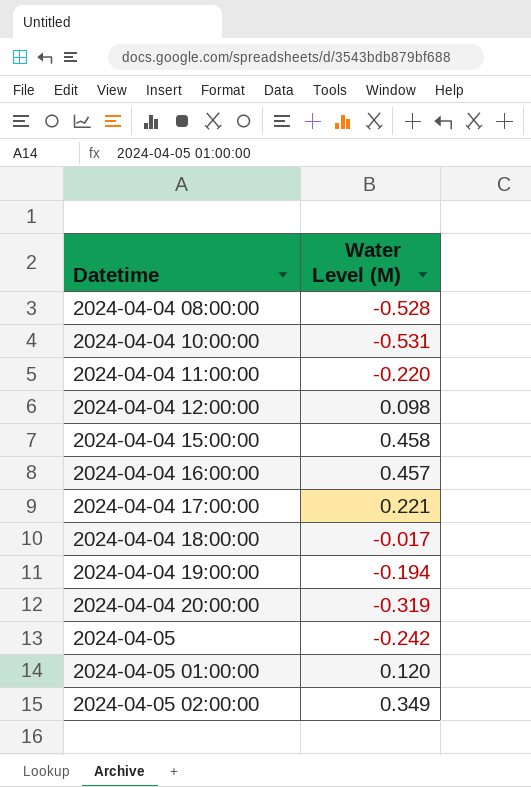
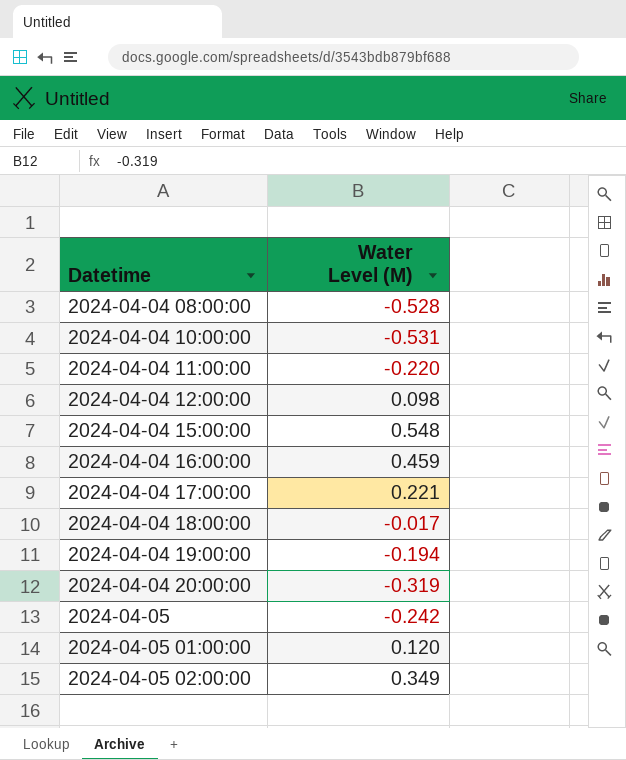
2024-04-04 15:00:00 | Water Level (M): 0.458 -> 0.548
2024-04-04 16:00:00 | Water Level (M): 0.457 -> 0.459

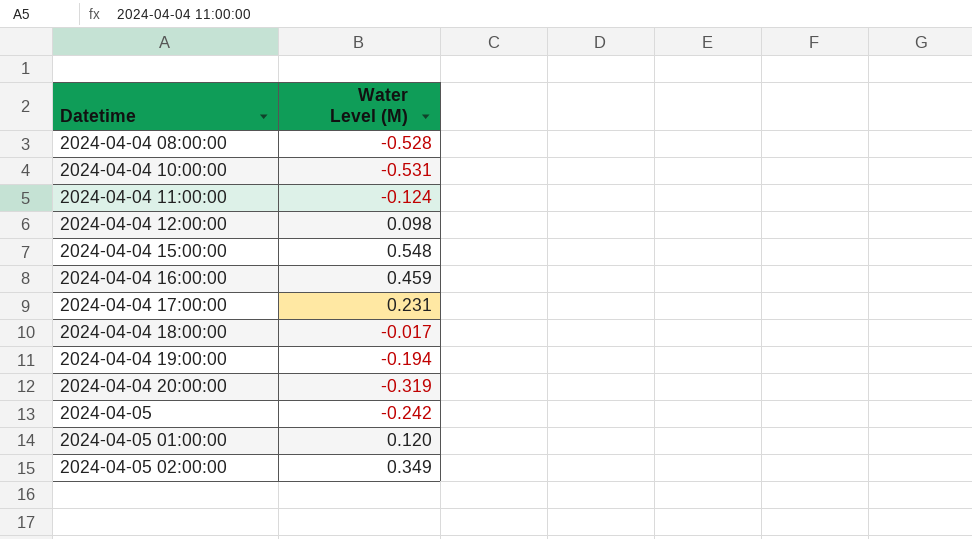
2024-04-04 11:00:00 | Water Level (M): -0.220 -> -0.124
2024-04-04 17:00:00 | Water Level (M): 0.221 -> 0.231

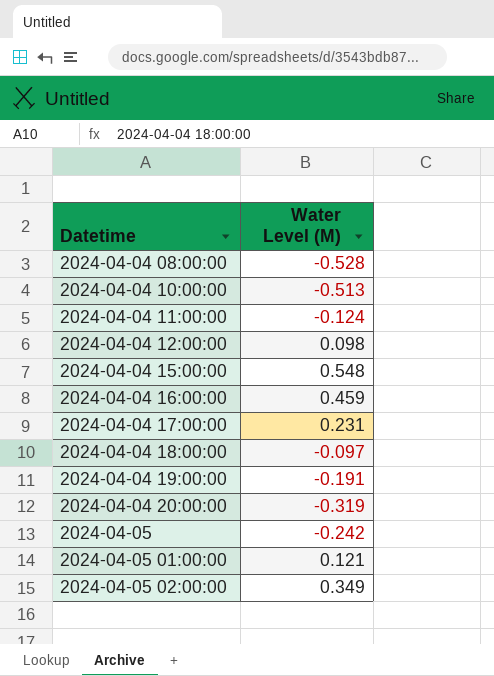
2024-04-04 10:00:00 | Water Level (M): -0.531 -> -0.513
2024-04-04 18:00:00 | Water Level (M): -0.017 -> -0.097
2024-04-04 19:00:00 | Water Level (M): -0.194 -> -0.191
2024-04-05 01:00:00 | Water Level (M): 0.120 -> 0.121

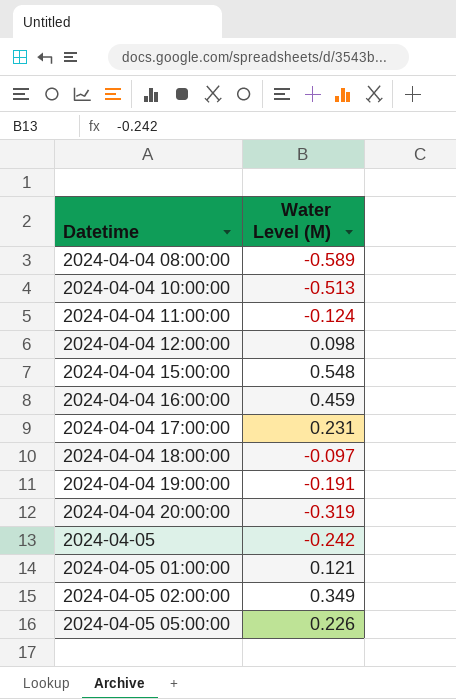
2024-04-04 08:00:00 | Water Level (M): -0.528 -> -0.589
row 2024-04-05 05:00:00: none -> 0.226

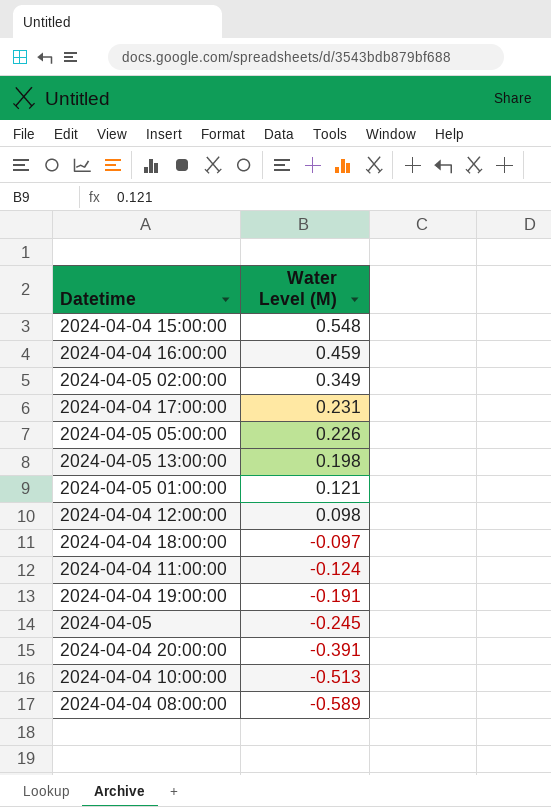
row order: Datetime ascending -> Water Level (M) descending
row 2024-04-05 13:00:00: none -> 0.198
2024-04-05 | Water Level (M): -0.242 -> -0.245
2024-04-04 20:00:00 | Water Level (M): -0.319 -> -0.391

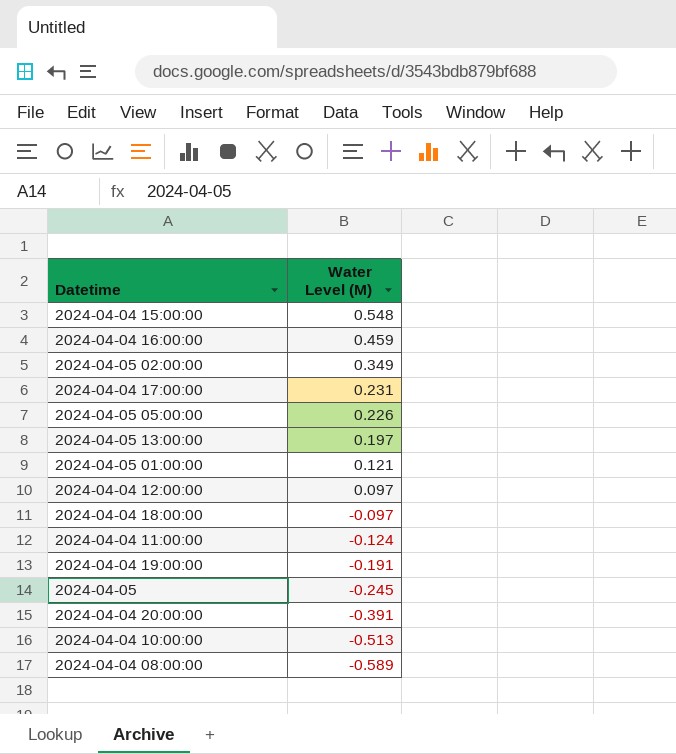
2024-04-05 13:00:00 | Water Level (M): 0.198 -> 0.197
2024-04-04 12:00:00 | Water Level (M): 0.098 -> 0.097

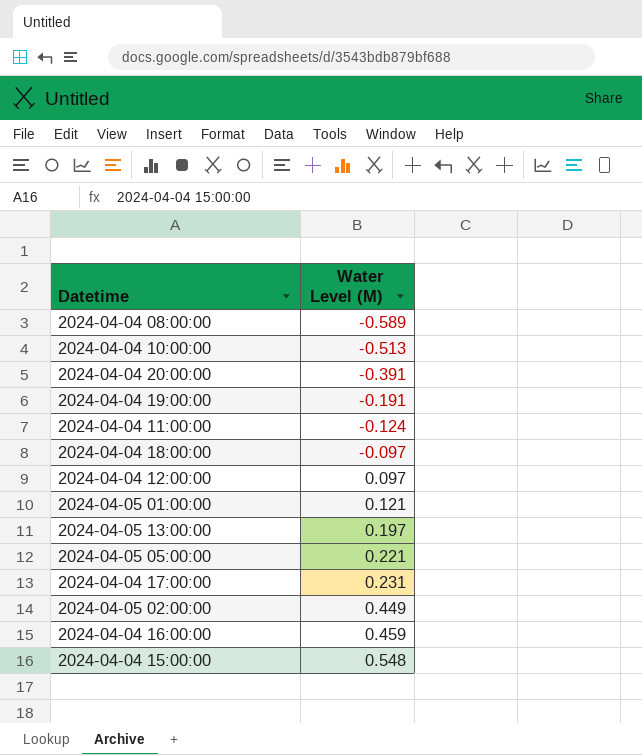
row order: Water Level (M) descending -> Water Level (M) ascending
row 2024-04-05: -0.245 -> none
2024-04-05 05:00:00 | Water Level (M): 0.226 -> 0.221
2024-04-05 02:00:00 | Water Level (M): 0.349 -> 0.449

